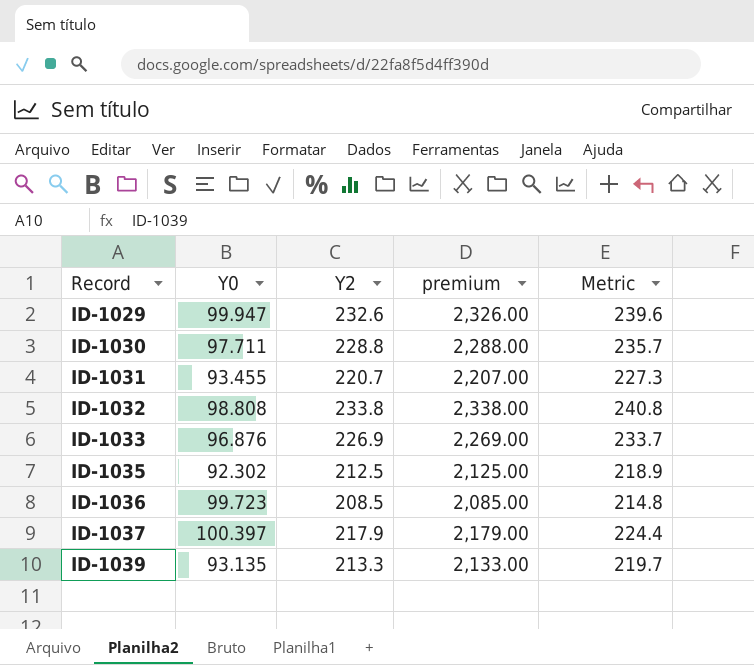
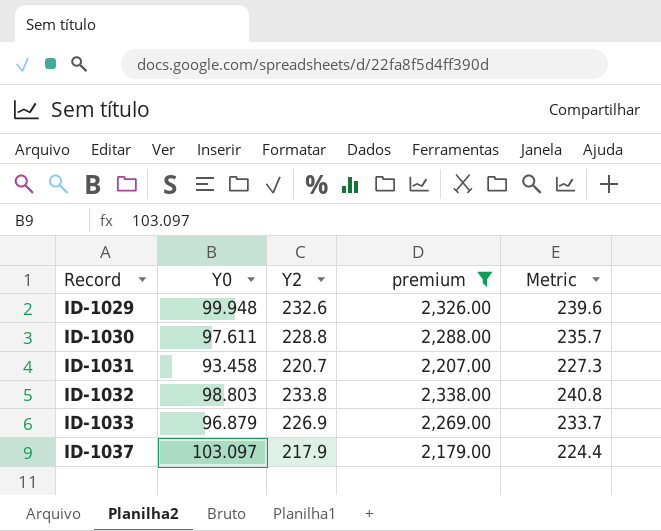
filter: none -> premium >= 2,179.00
ID-1029 | Y0: 99.947 -> 99.948
ID-1030 | Y0: 97.711 -> 97.611
ID-1031 | Y0: 93.455 -> 93.458
ID-1032 | Y0: 98.808 -> 98.803
ID-1033 | Y0: 96.876 -> 96.879
ID-1037 | Y0: 100.397 -> 103.097

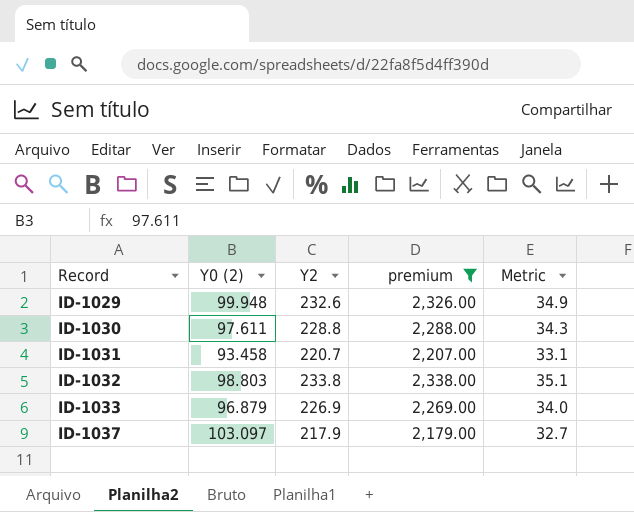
column name: Y0 -> Y0 (2)
column Metric | formula: [Y2] * 1.03 -> [Y2] * 0.15

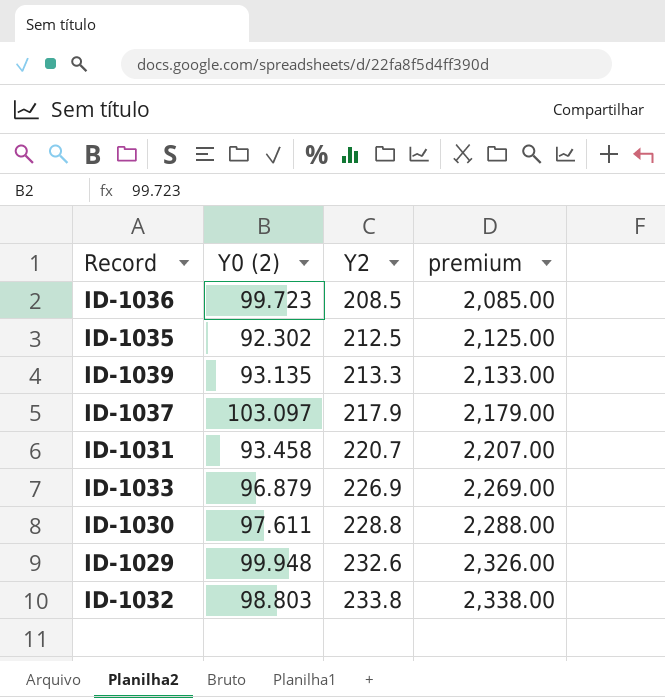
filter: premium >= 2,179.00 -> none
row order: Record ascending -> Y2 ascending
column Metric | formula: [Y2] * 0.15 -> none

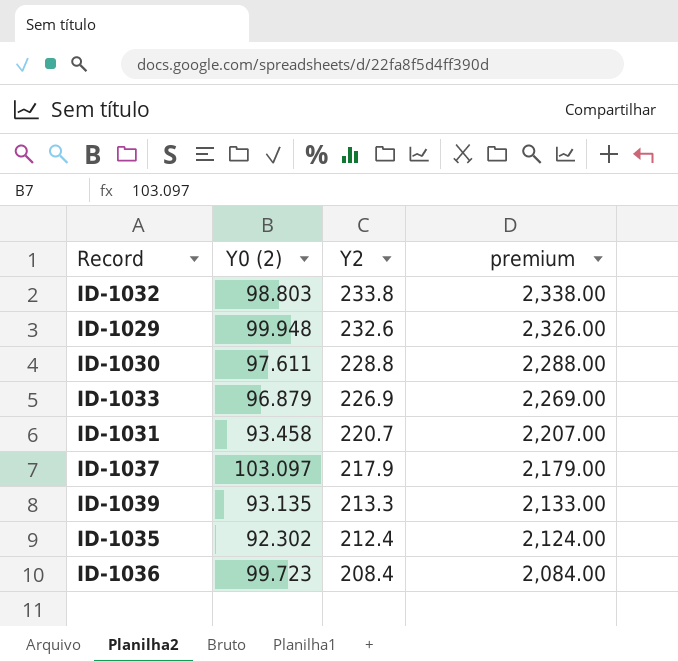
row order: Y2 ascending -> Y2 descending
ID-1035 | Y2: 212.5 -> 212.4
ID-1035 | premium: 2,125.00 -> 2,124.00
ID-1036 | Y2: 208.5 -> 208.4
ID-1036 | premium: 2,085.00 -> 2,084.00

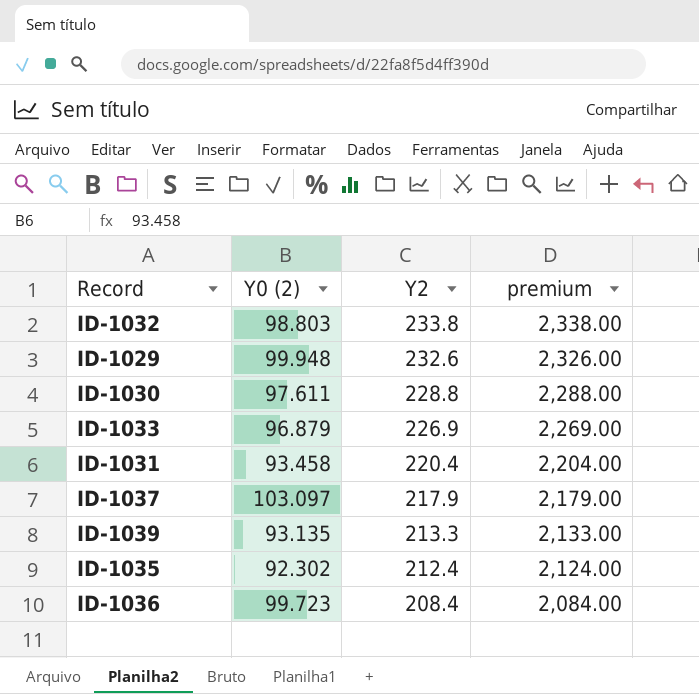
ID-1031 | Y2: 220.7 -> 220.4
ID-1031 | premium: 2,207.00 -> 2,204.00

